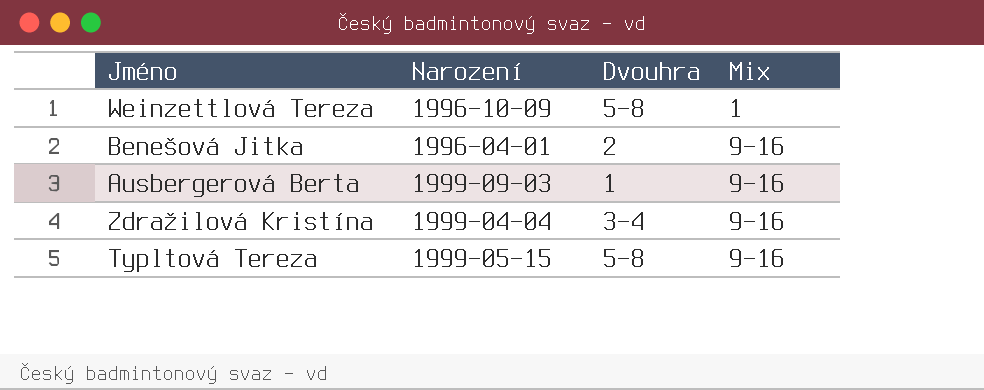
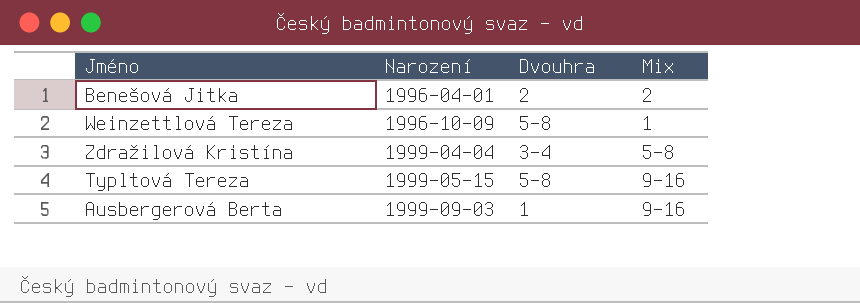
row order: Mix ascending -> Narození ascending
Benešová Jitka | Mix: 9-16 -> 2
Zdražilová Kristína | Mix: 9-16 -> 5-8

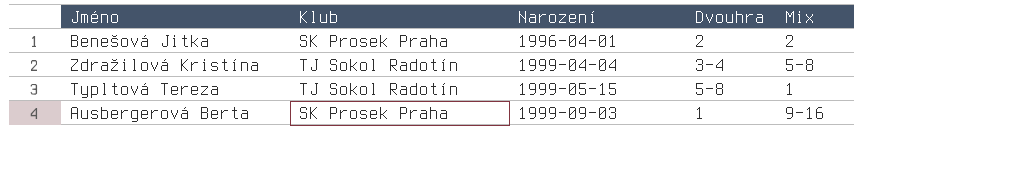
column Klub | position: none -> 2
row Weinzettlová Tereza: 1996-10-09 | 5-8 | 1 -> none
Typltová Tereza | Mix: 9-16 -> 1

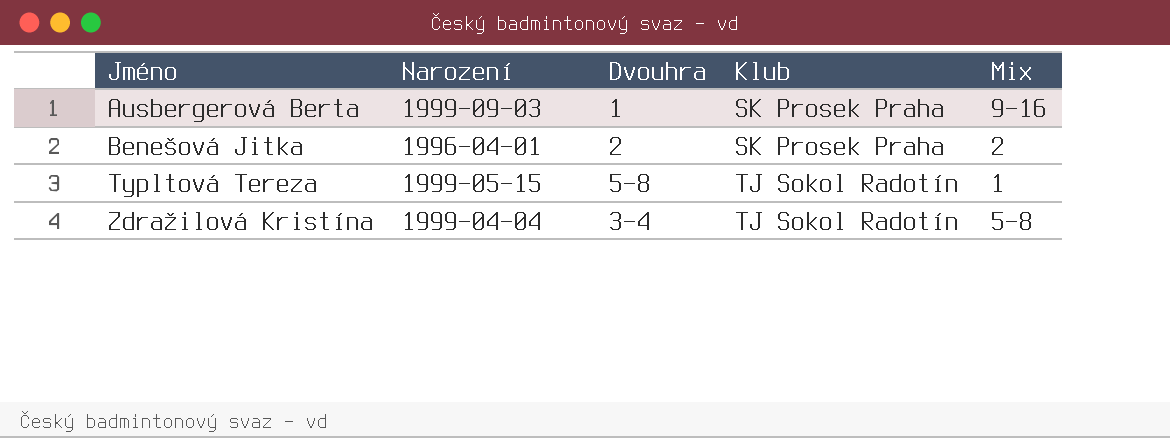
row order: Narození ascending -> Jméno ascending
column Klub | position: 2 -> 4

